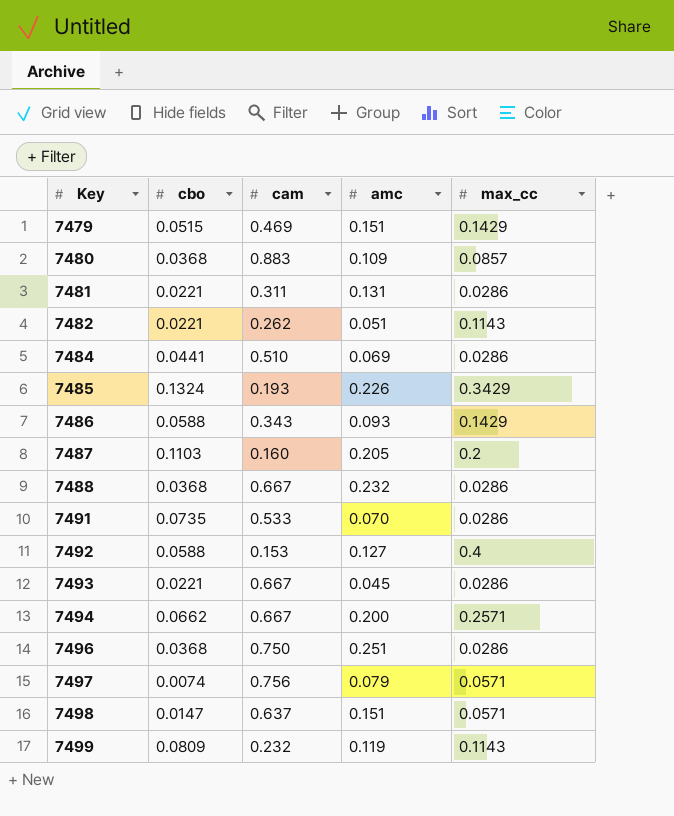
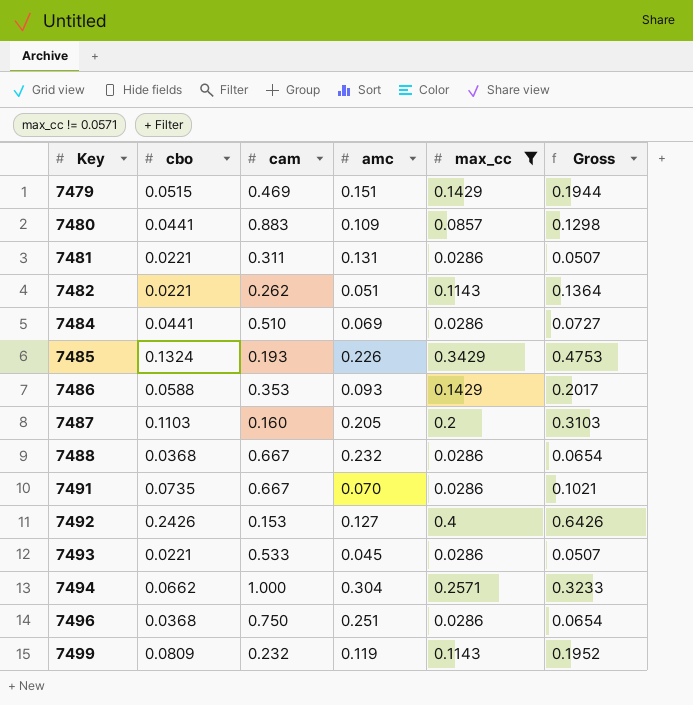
filter: none -> max_cc != 0.0571
column Gross | formula: none -> [cbo] + [max_cc]
7480 | cbo: 0.0368 -> 0.0441
7486 | cam: 0.343 -> 0.353
7491 | cam: 0.533 -> 0.667
7492 | cbo: 0.0588 -> 0.2426
7493 | cam: 0.667 -> 0.533
7494 | cam: 0.667 -> 1.000
7494 | amc: 0.200 -> 0.304

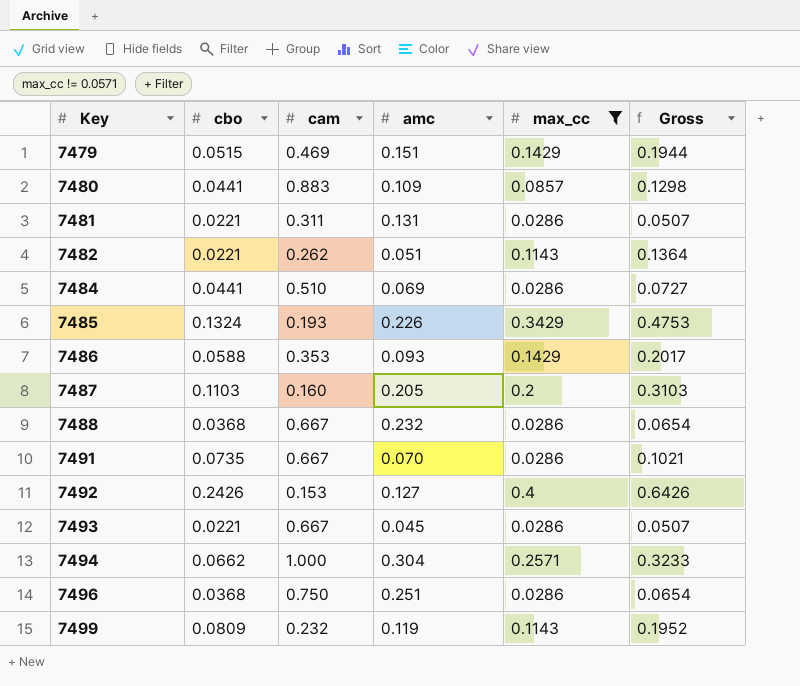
7493 | cam: 0.533 -> 0.667

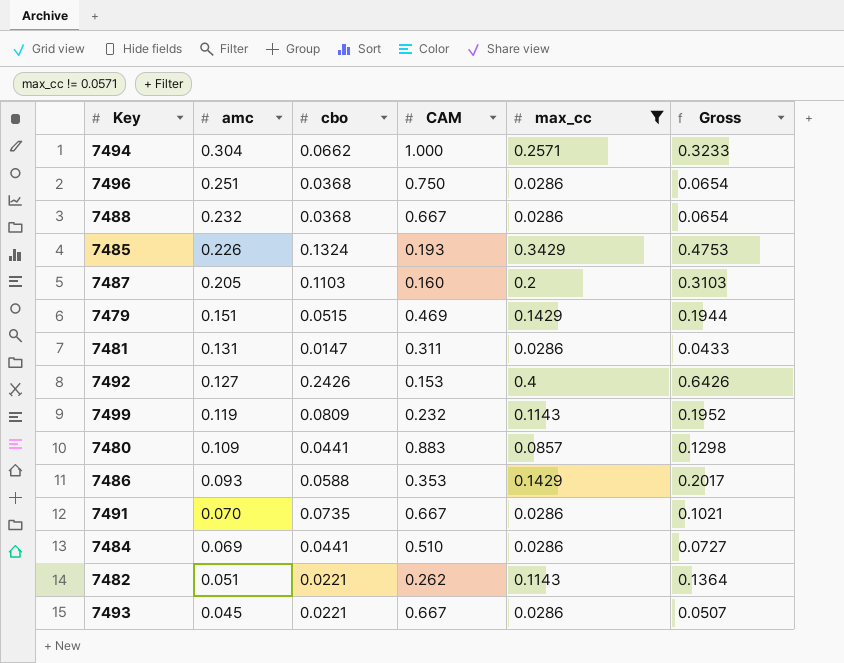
row order: Key ascending -> amc descending
column amc | position: 4 -> 2
column name: cam -> CAM
7481 | cbo: 0.0221 -> 0.0147
7481 | Gross: 0.0507 -> 0.0433

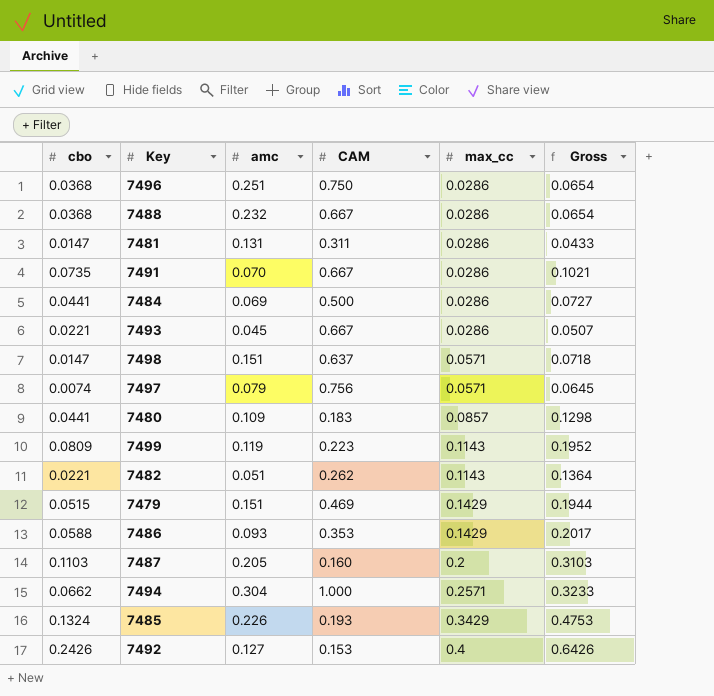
filter: max_cc != 0.0571 -> none
row order: amc descending -> max_cc ascending
column cbo | position: 3 -> 1
7484 | CAM: 0.510 -> 0.500
7480 | CAM: 0.883 -> 0.183
7499 | CAM: 0.232 -> 0.223

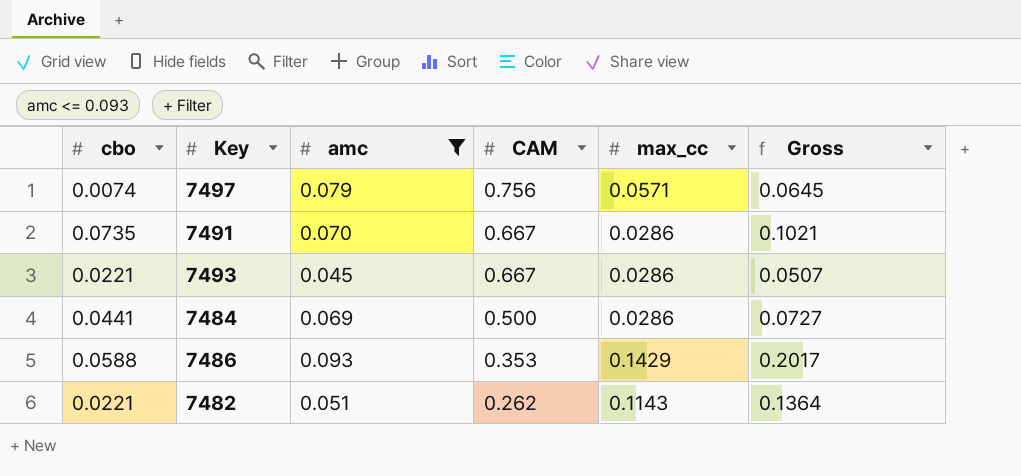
filter: none -> amc <= 0.093
row order: max_cc ascending -> CAM descending

